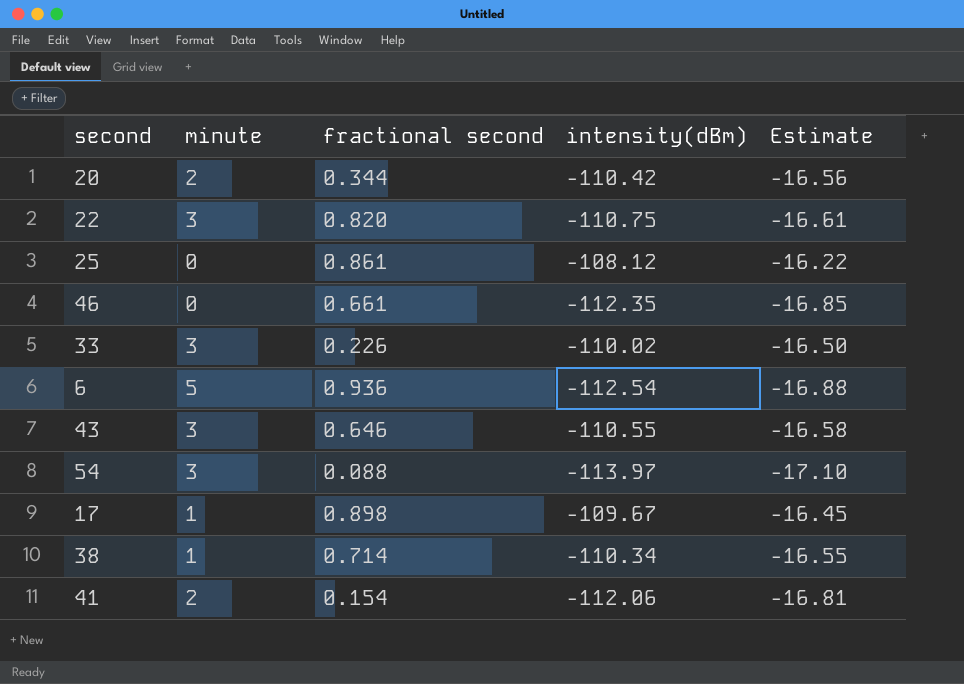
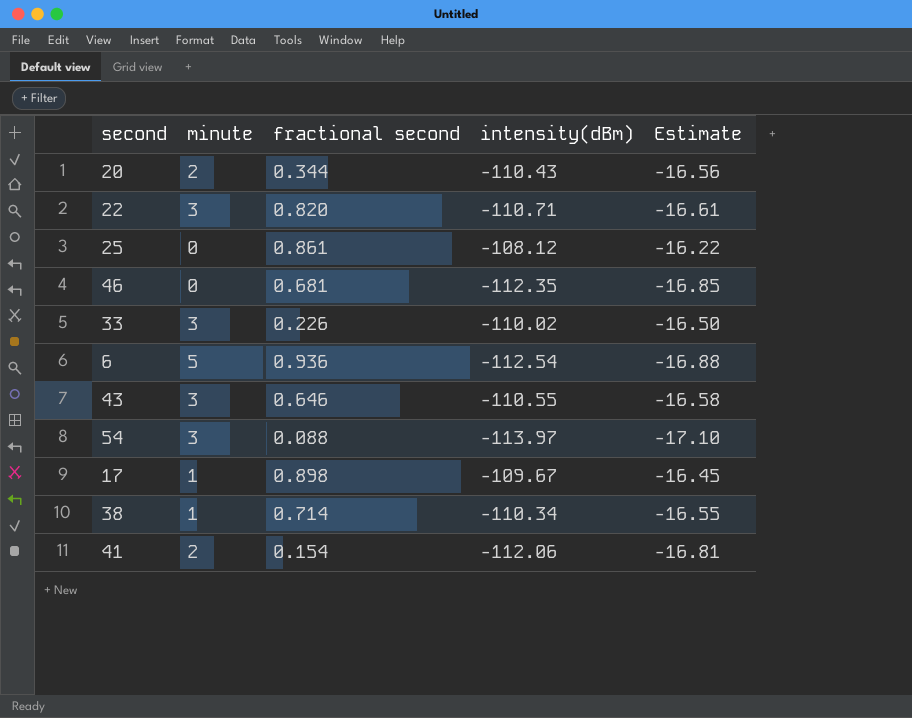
20 | intensity(dBm): -110.42 -> -110.43
22 | intensity(dBm): -110.75 -> -110.71
46 | fractional second: 0.661 -> 0.681

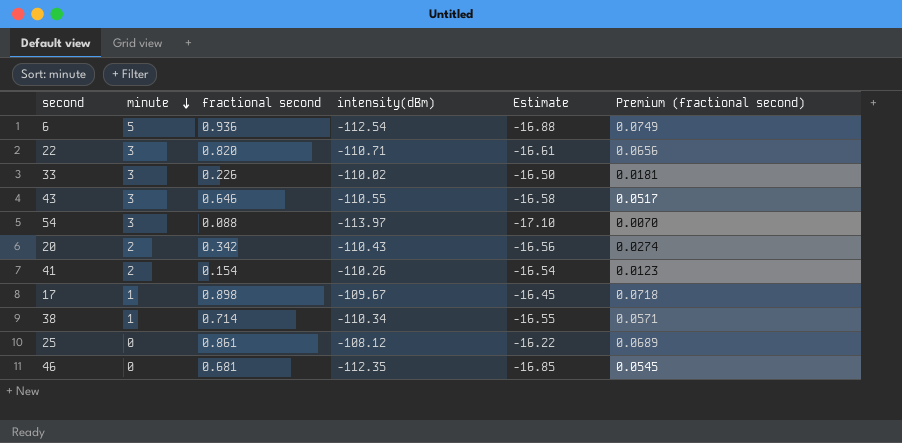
row order: none -> minute descending
column Premium (fractional second) | formula: none -> [fractional second] * 0.08
20 | fractional second: 0.344 -> 0.342
41 | intensity(dBm): -112.06 -> -110.26
41 | Estimate: -16.81 -> -16.54

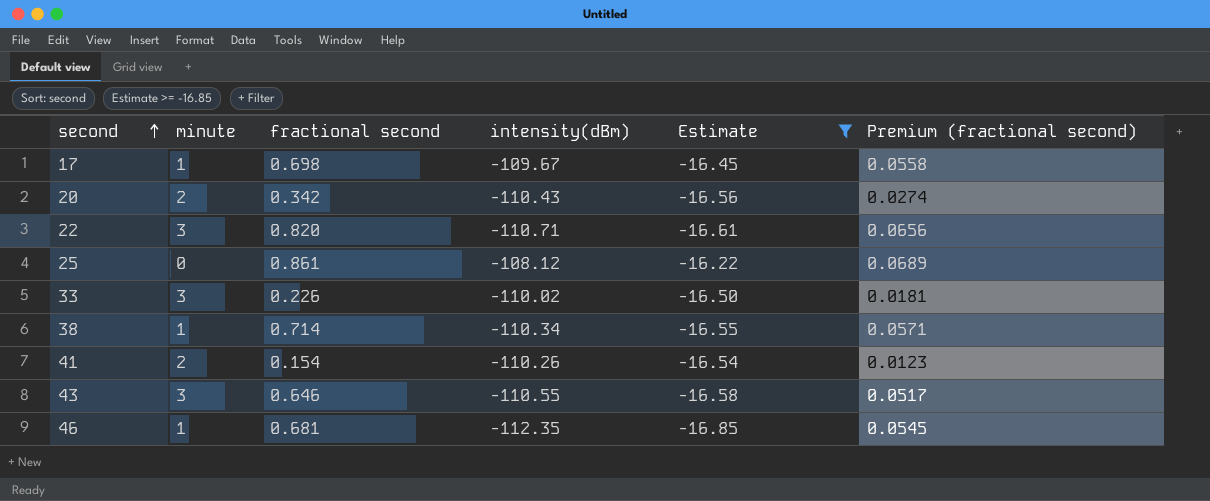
filter: none -> Estimate >= -16.85
row order: minute descending -> second ascending
17 | fractional second: 0.898 -> 0.698
17 | Premium (fractional second): 0.0718 -> 0.0558
46 | minute: 0 -> 1

